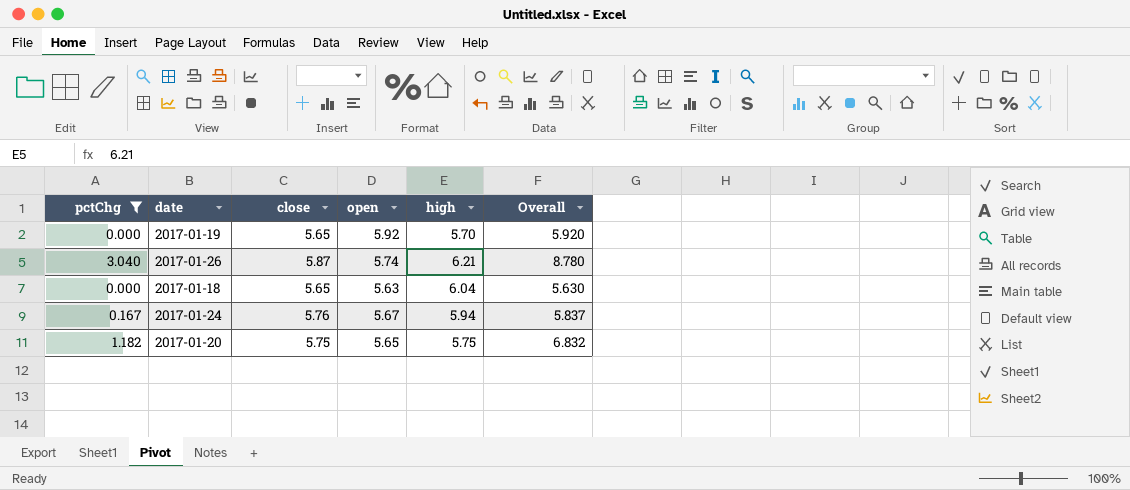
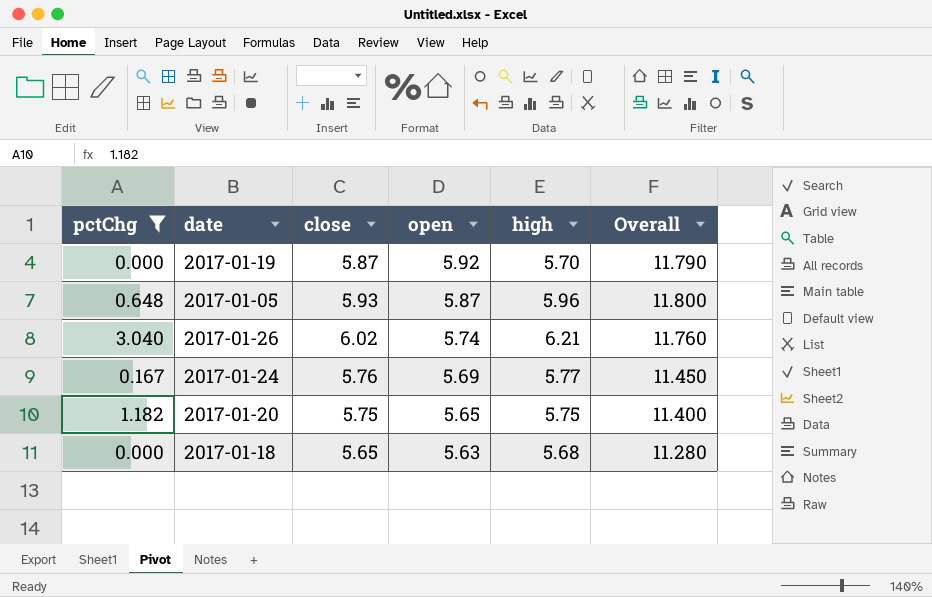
row order: none -> open descending
column Overall | formula: [pctChg] + [open] -> [close] + [open]
2017-01-19 | close: 5.65 -> 5.87
row 2017-01-05: none -> 0.648 | 5.93 | 5.87 | 5.96 | 11.800
2017-01-26 | close: 5.87 -> 6.02
2017-01-24 | open: 5.67 -> 5.69
2017-01-24 | high: 5.94 -> 5.77
2017-01-18 | high: 6.04 -> 5.68

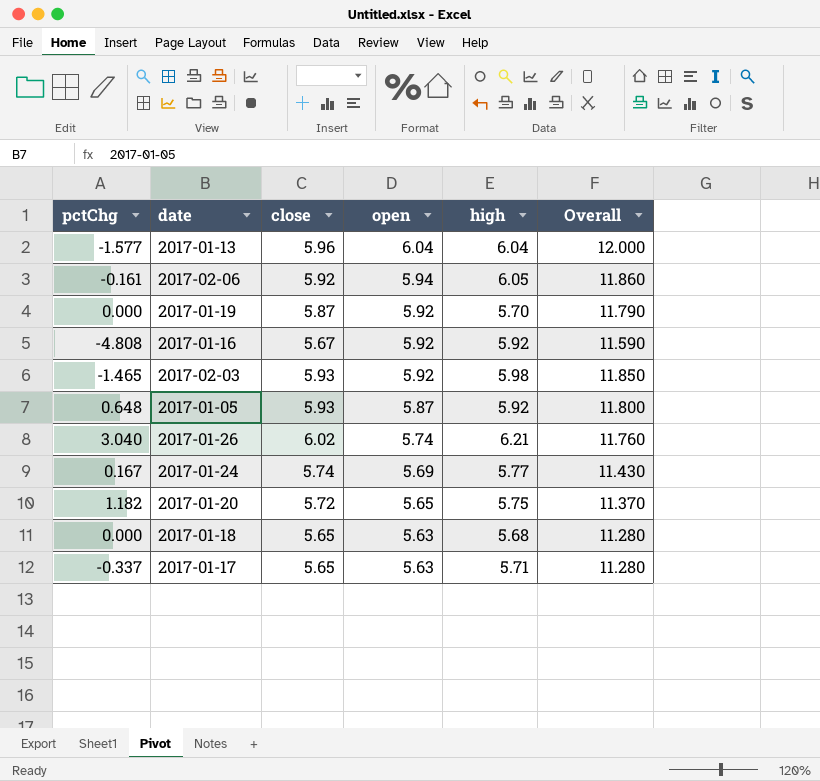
filter: pctChg >= 0.000 -> none
2017-01-05 | high: 5.96 -> 5.92
2017-01-24 | close: 5.76 -> 5.74
2017-01-24 | Overall: 11.450 -> 11.430
2017-01-20 | close: 5.75 -> 5.72
2017-01-20 | Overall: 11.400 -> 11.370

